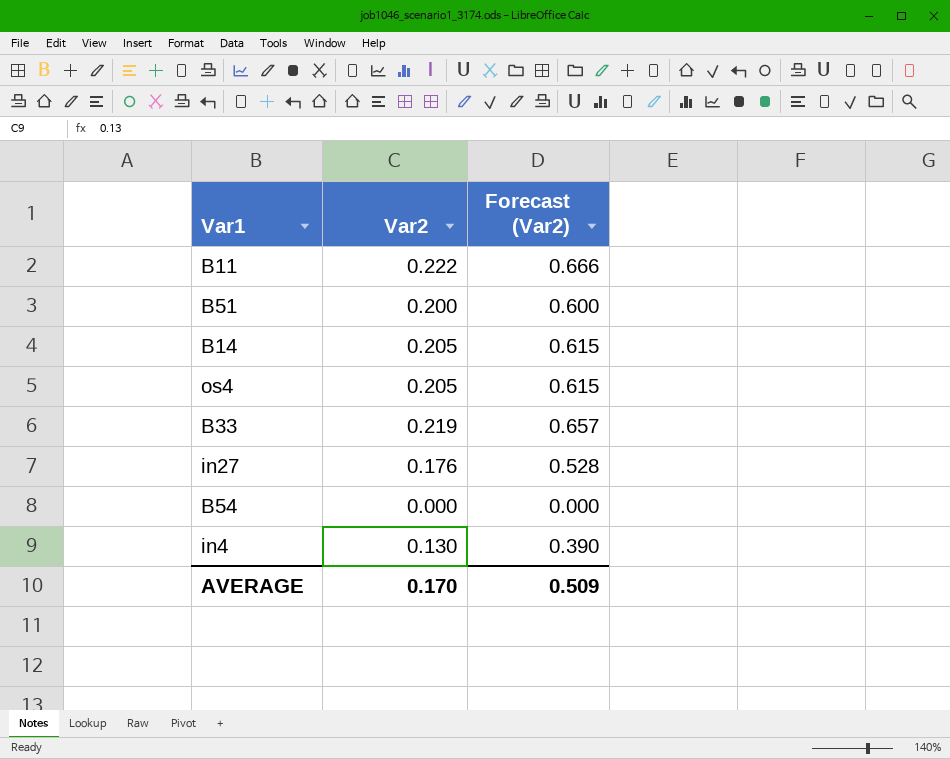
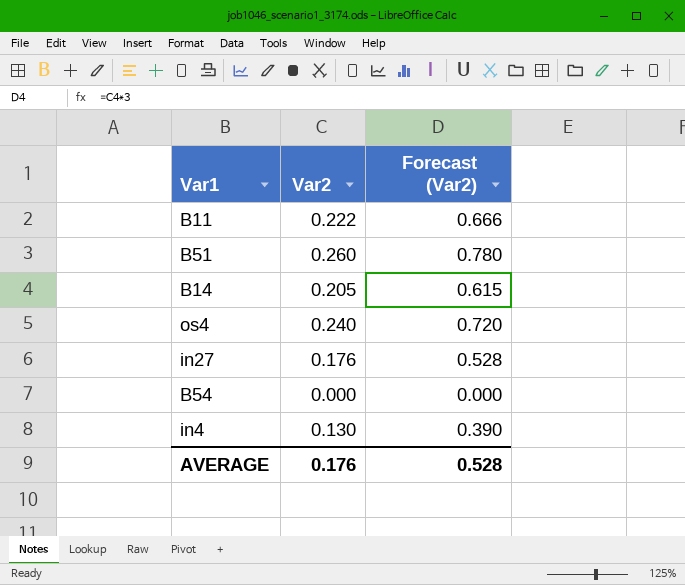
row B33: 0.219 | 0.657 -> none
B51 | Var2: 0.200 -> 0.260
B51 | Forecast (Var2): 0.600 -> 0.780
os4 | Var2: 0.205 -> 0.240
os4 | Forecast (Var2): 0.615 -> 0.720
AVERAGE | Var2: 0.170 -> 0.176
AVERAGE | Forecast (Var2): 0.509 -> 0.528

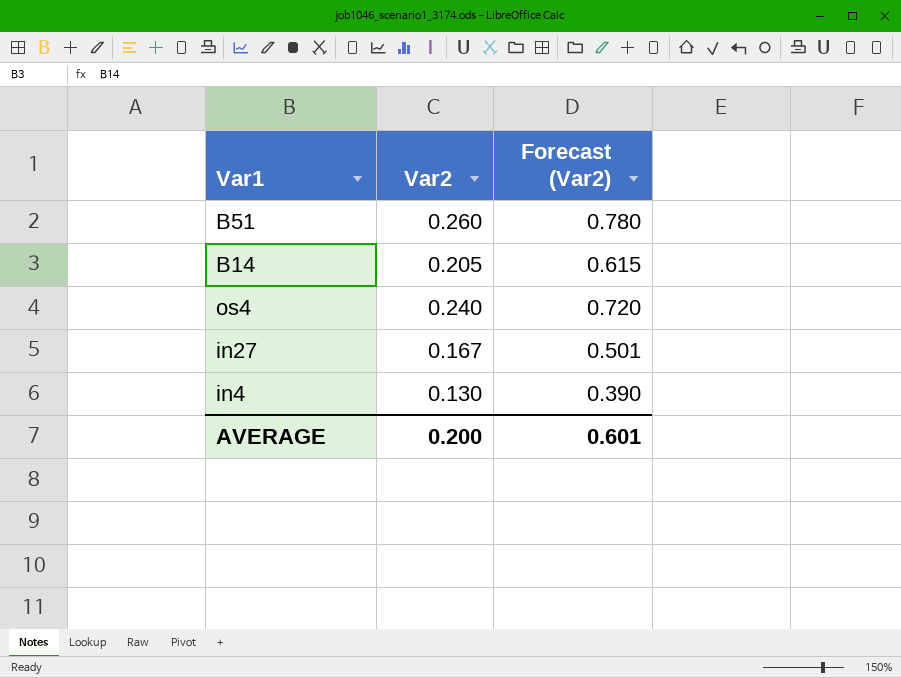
row B11: 0.222 | 0.666 -> none
row B54: 0.000 | 0.000 -> none
in27 | Var2: 0.176 -> 0.167
in27 | Forecast (Var2): 0.528 -> 0.501
AVERAGE | Var2: 0.176 -> 0.200
AVERAGE | Forecast (Var2): 0.528 -> 0.601

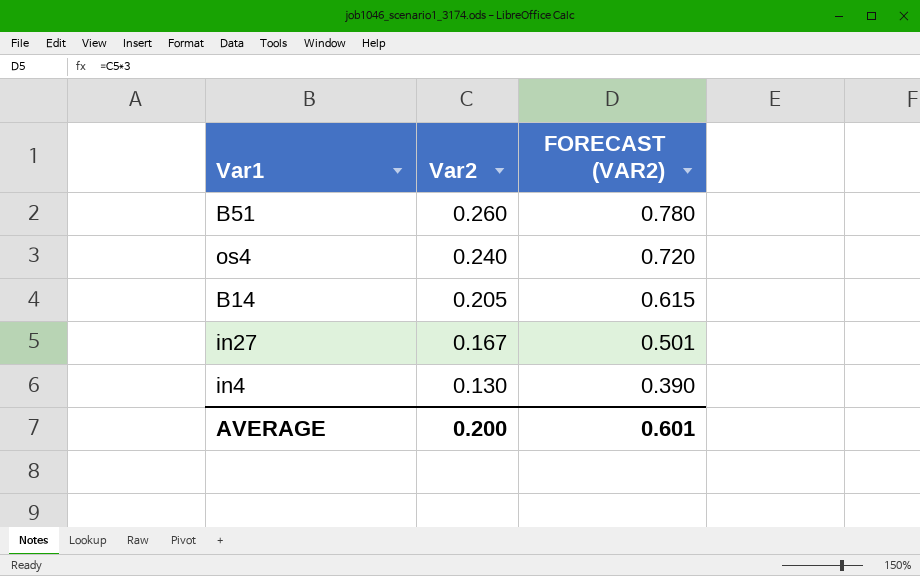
row order: none -> Var2 descending
column name: Forecast (Var2) -> FORECAST (VAR2)

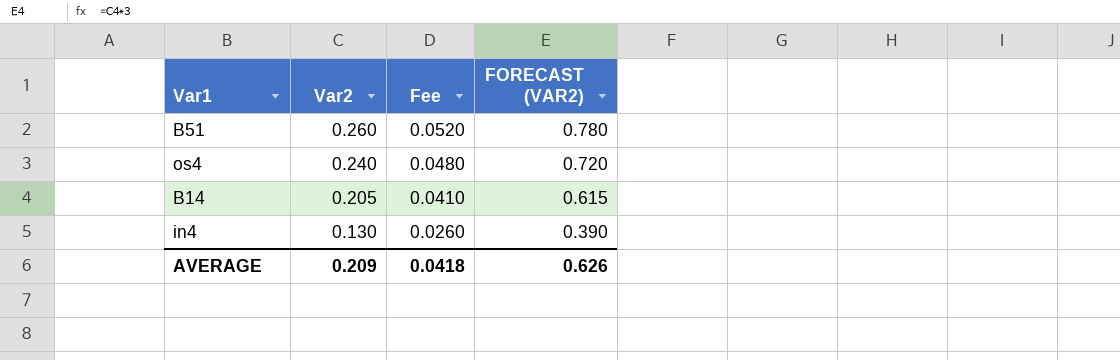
column Fee | formula: none -> [Var2] * 0.2
row in27: 0.167 | 0.501 -> none
AVERAGE | Var2: 0.200 -> 0.209
AVERAGE | FORECAST (VAR2): 0.601 -> 0.626

